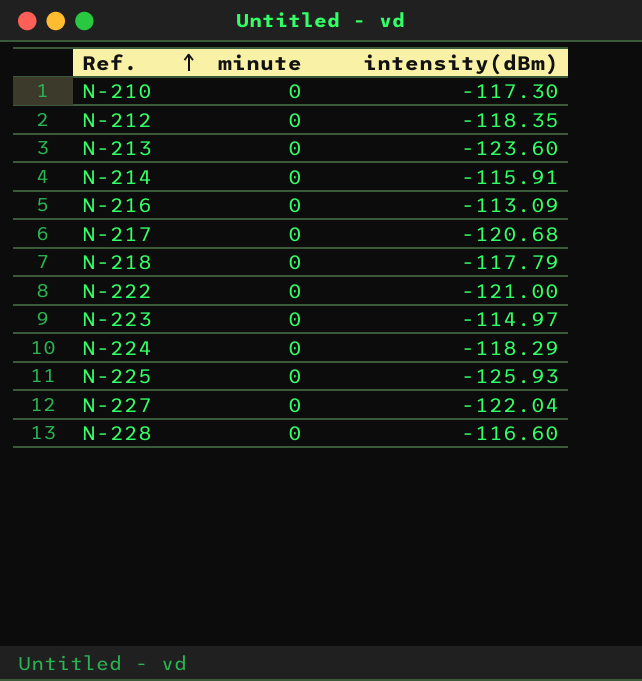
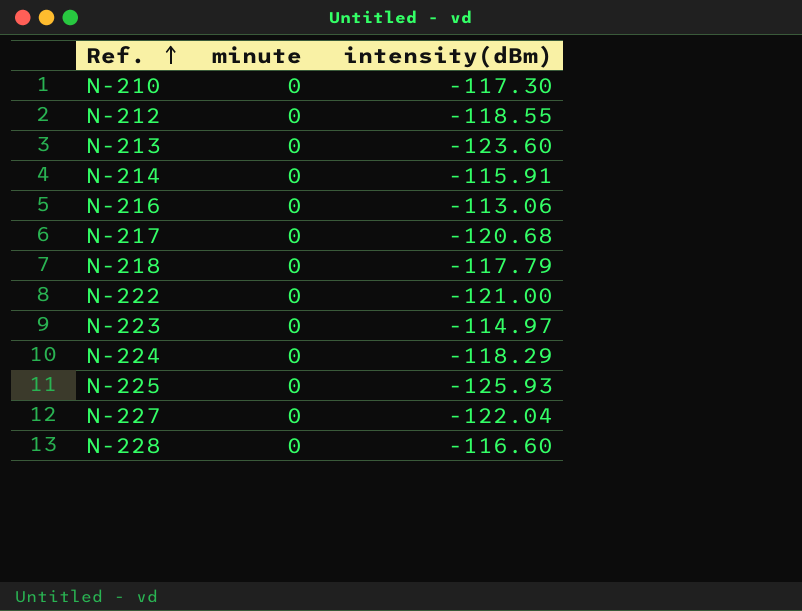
N-212 | intensity(dBm): -118.35 -> -118.55
N-216 | intensity(dBm): -113.09 -> -113.06

